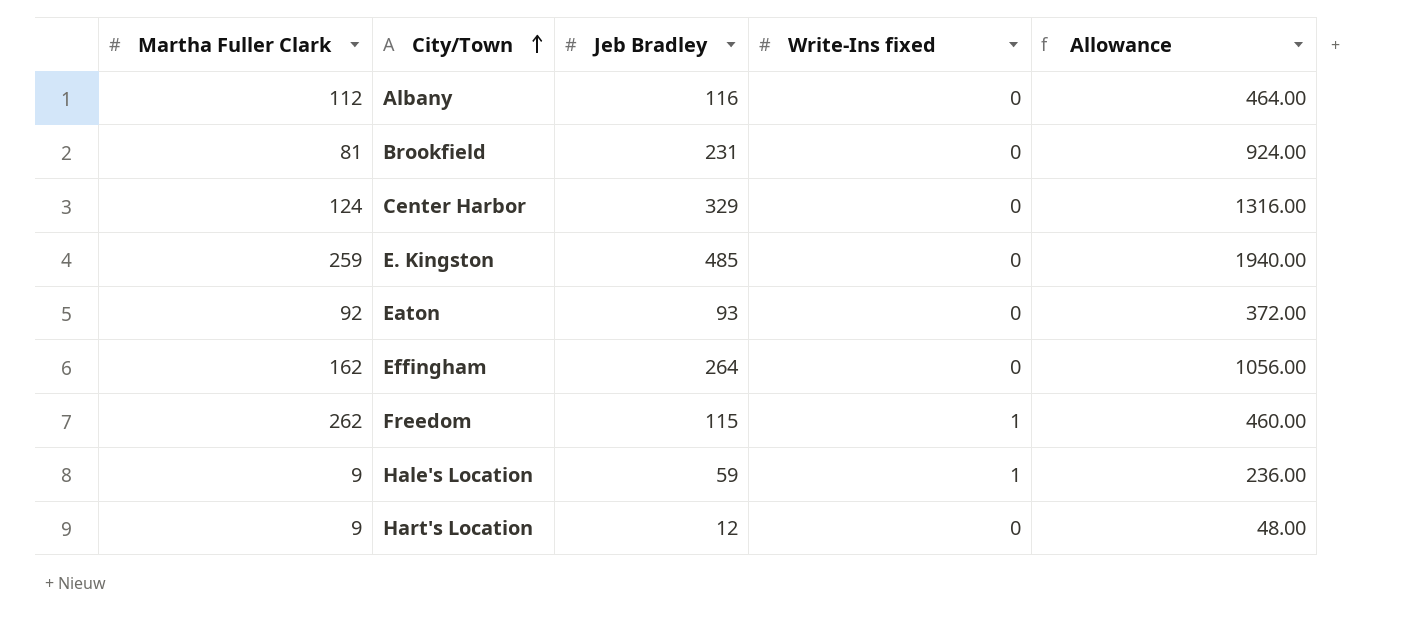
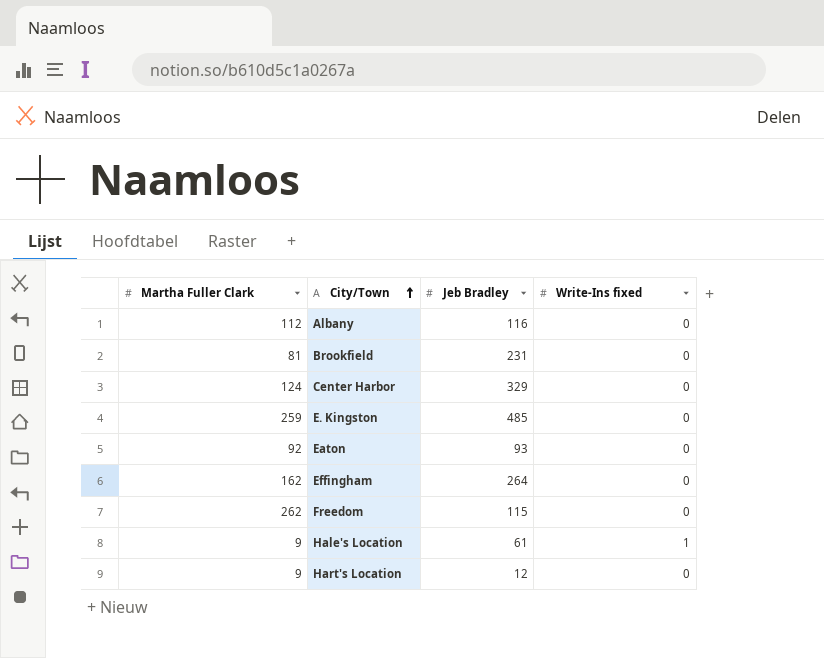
column Allowance | formula: [Jeb Bradley] * 4 -> none
Freedom | Write-Ins fixed: 1 -> 0
Hale's Location | Jeb Bradley: 59 -> 61

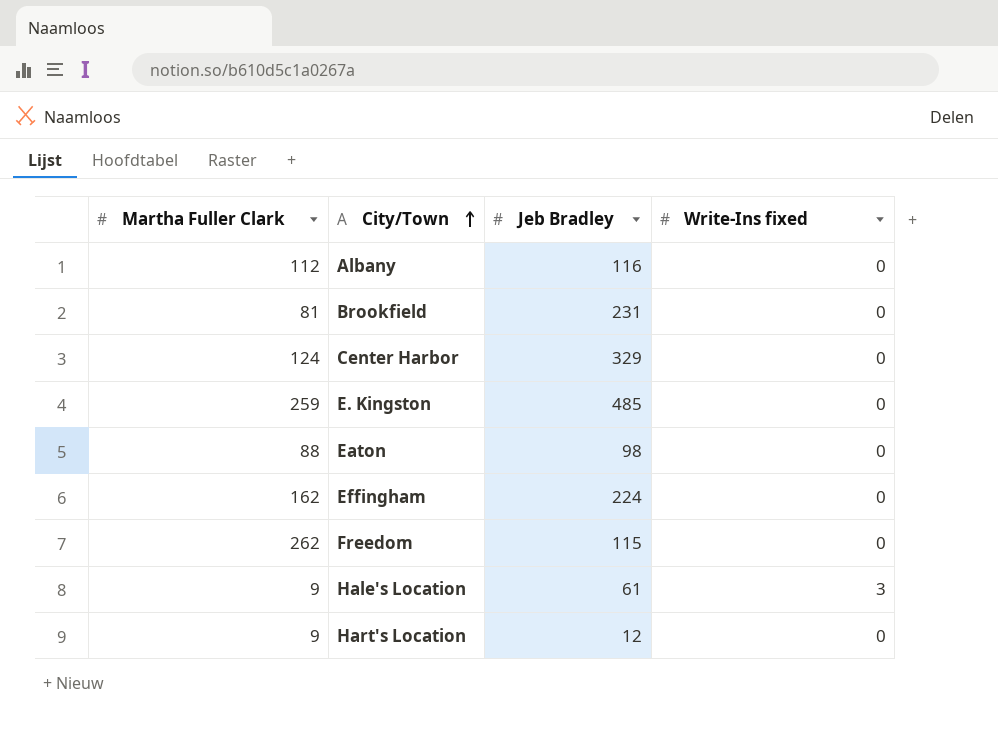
Eaton | Martha Fuller Clark: 92 -> 88
Eaton | Jeb Bradley: 93 -> 98
Effingham | Jeb Bradley: 264 -> 224
Hale's Location | Write-Ins fixed: 1 -> 3

